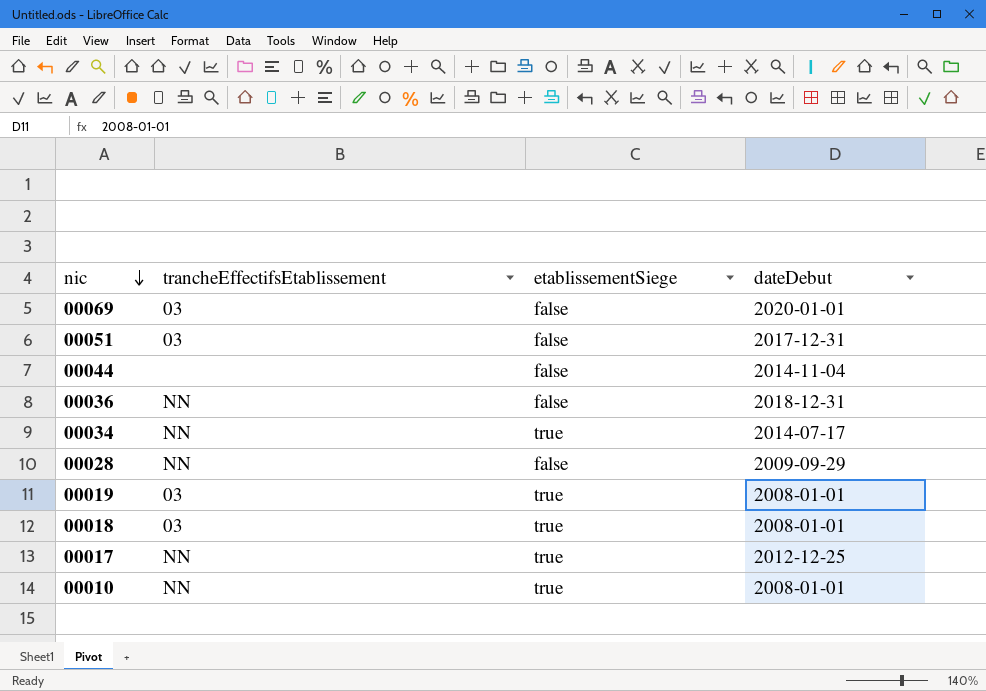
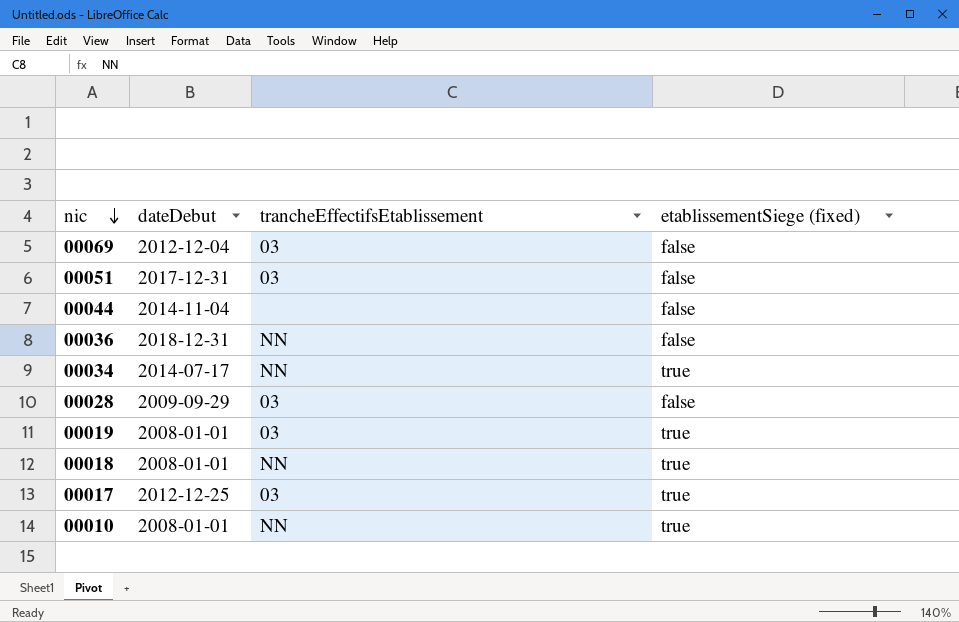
column dateDebut | position: 4 -> 2
column name: etablissementSiege -> etablissementSiege (fixed)
00069 | dateDebut: 2020-01-01 -> 2012-12-04
00028 | trancheEffectifsEtablissement: NN -> 03
00018 | trancheEffectifsEtablissement: 03 -> NN
00017 | trancheEffectifsEtablissement: NN -> 03

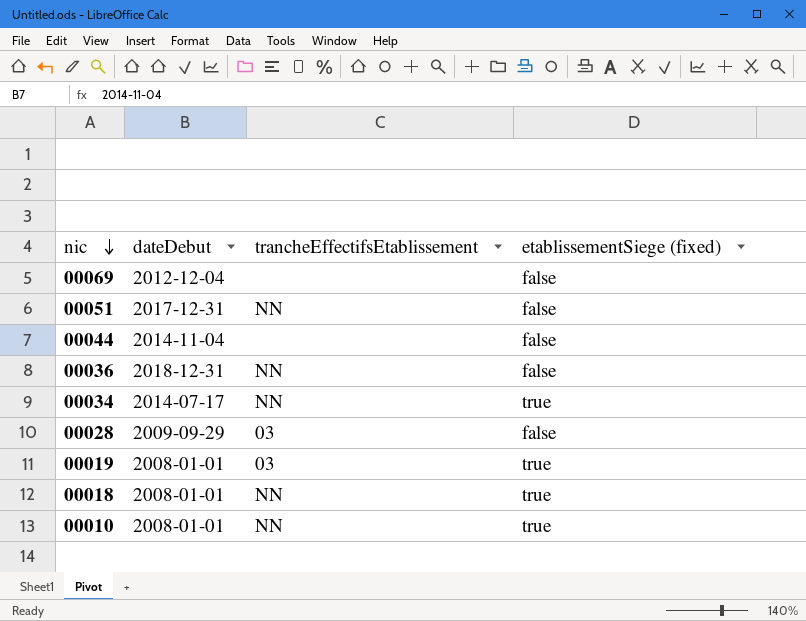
row 00017: 2012-12-25 | 03 | true -> none
00069 | trancheEffectifsEtablissement: 03 -> none
00051 | trancheEffectifsEtablissement: 03 -> NN

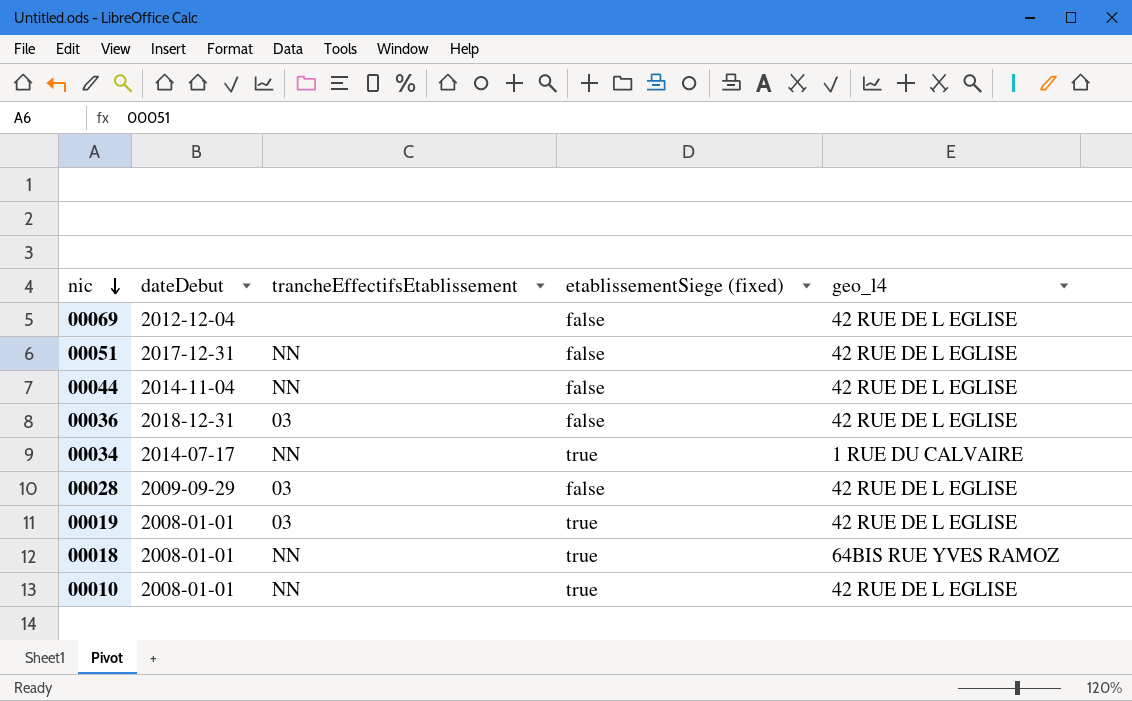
column geo_l4 | position: none -> 5
00044 | trancheEffectifsEtablissement: none -> NN
00036 | trancheEffectifsEtablissement: NN -> 03

